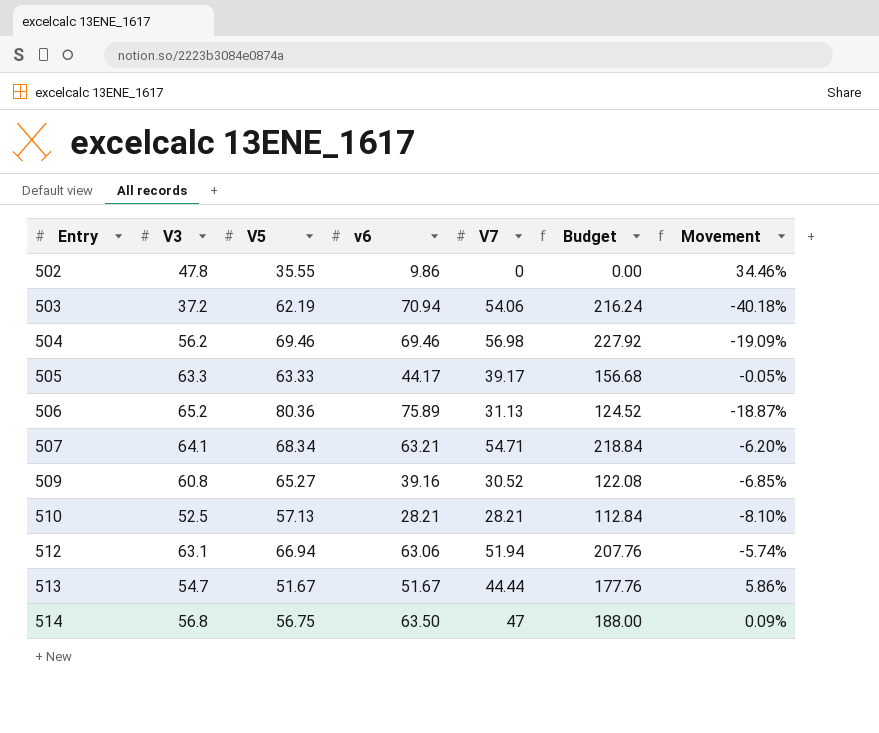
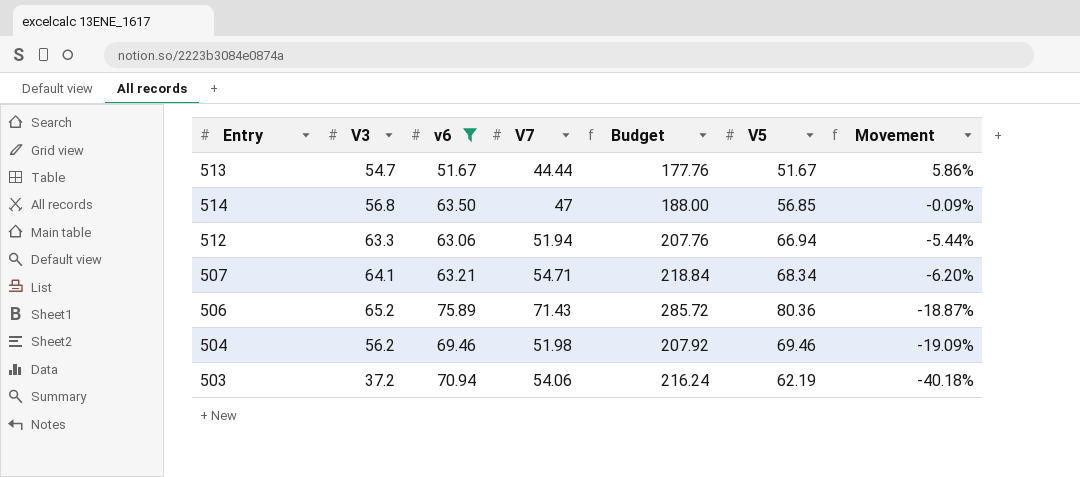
filter: none -> v6 >= 51.67
row order: Entry ascending -> Movement descending
column V5 | position: 3 -> 6
514 | V5: 56.75 -> 56.85
514 | Movement: 0.09% -> -0.09%
512 | V3: 63.1 -> 63.3
512 | Movement: -5.74% -> -5.44%
506 | V7: 31.13 -> 71.43
506 | Budget: 124.52 -> 285.72
504 | V7: 56.98 -> 51.98
504 | Budget: 227.92 -> 207.92

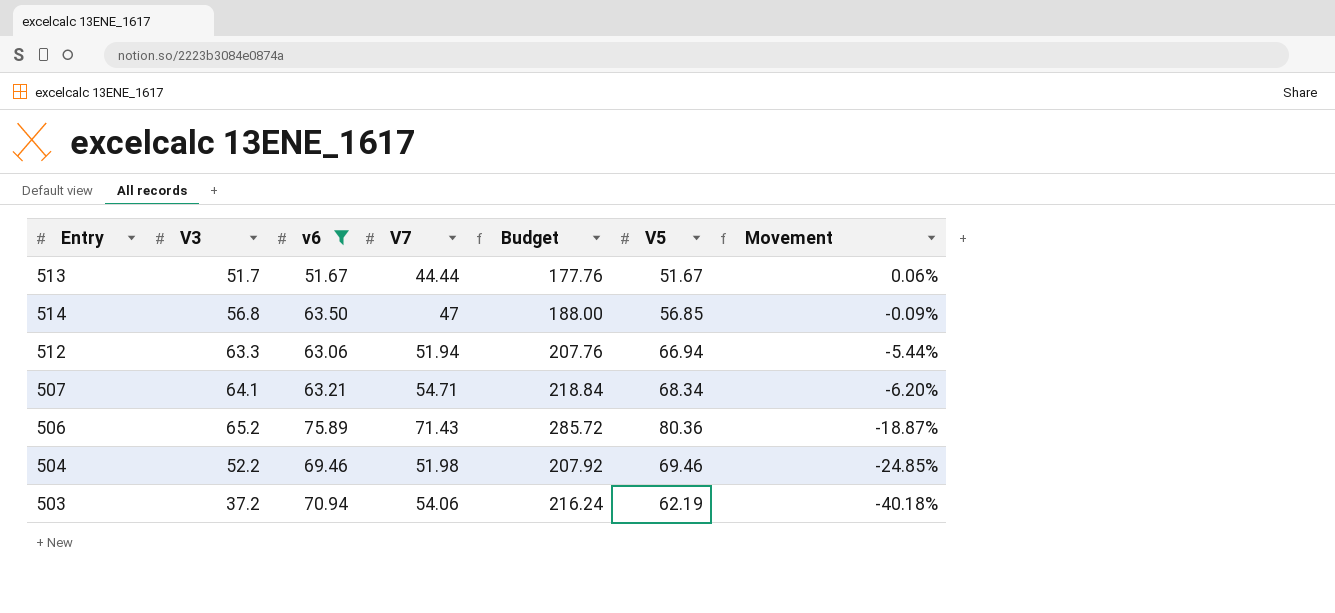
513 | V3: 54.7 -> 51.7
513 | Movement: 5.86% -> 0.06%
504 | V3: 56.2 -> 52.2
504 | Movement: -19.09% -> -24.85%

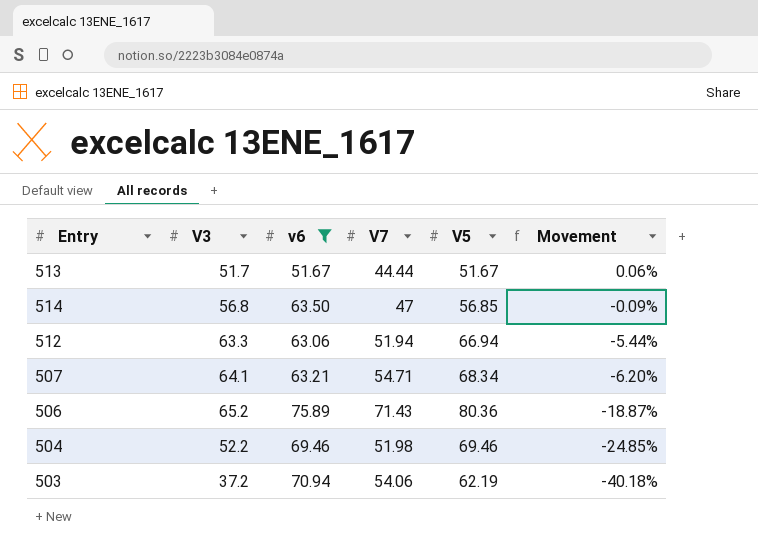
column Budget | formula: [V7] * 4 -> none

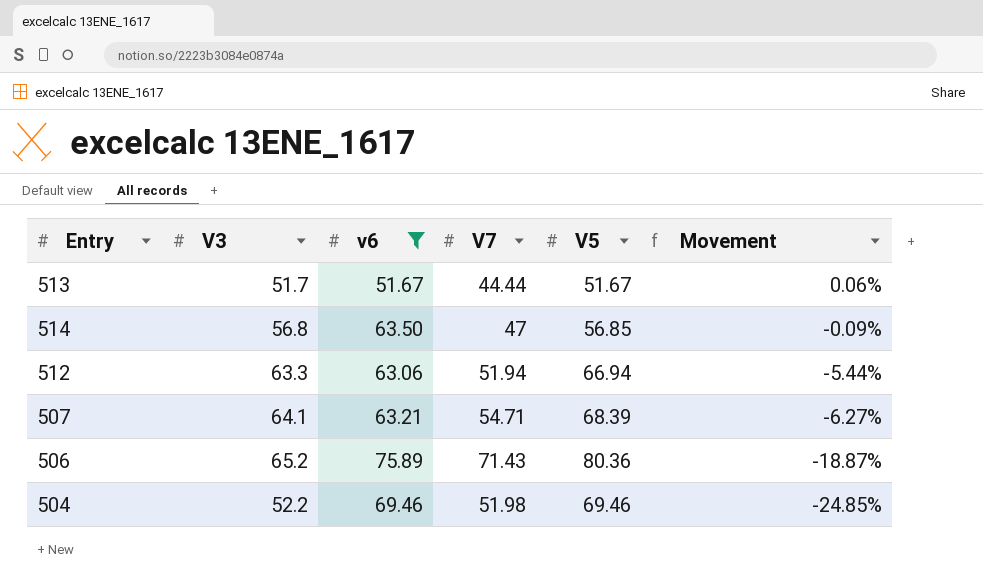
row 503: 37.2 | 70.94 | 54.06 | 62.19 | -40.18% -> none
507 | V5: 68.34 -> 68.39
507 | Movement: -6.20% -> -6.27%

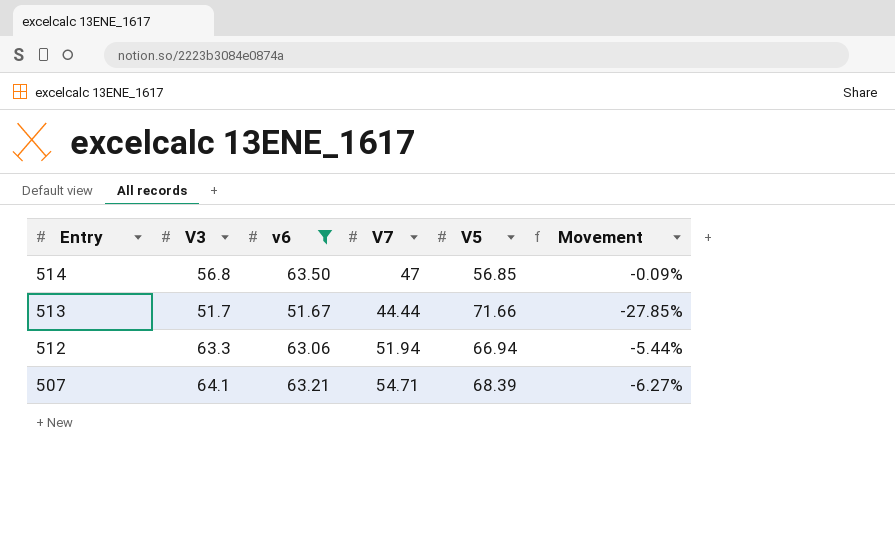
row order: Movement descending -> Entry descending
row 506: 65.2 | 75.89 | 71.43 | 80.36 | -18.87% -> none
row 504: 52.2 | 69.46 | 51.98 | 69.46 | -24.85% -> none
513 | V5: 51.67 -> 71.66
513 | Movement: 0.06% -> -27.85%

